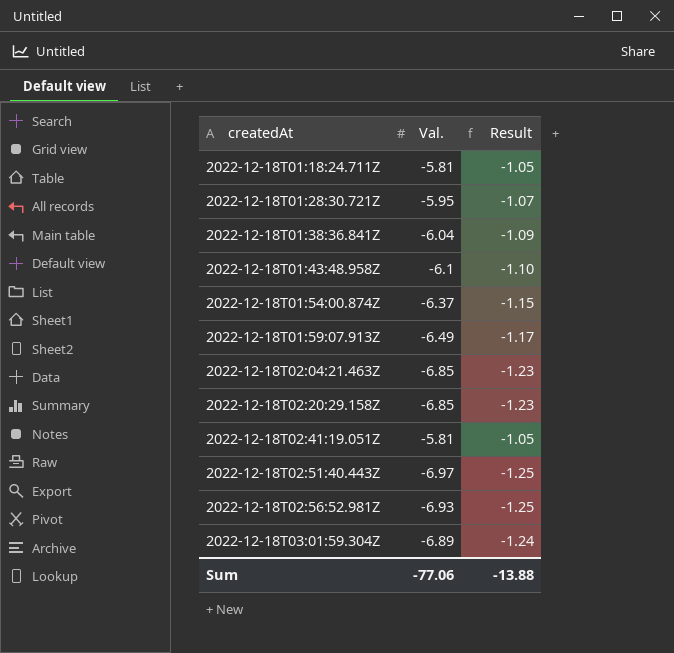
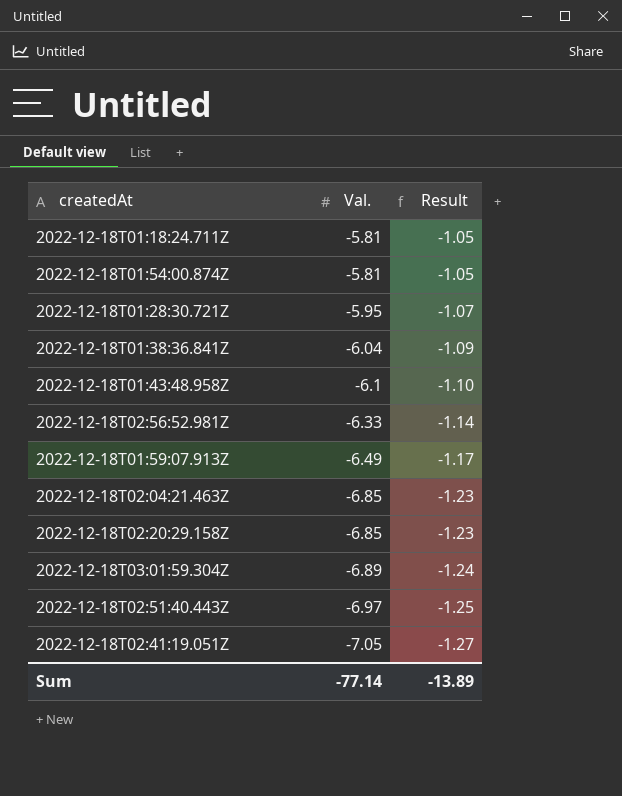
row order: createdAt ascending -> Val. descending
2022-12-18T01:54:00.874Z | Val.: -6.37 -> -5.81
2022-12-18T01:54:00.874Z | Result: -1.15 -> -1.05
2022-12-18T02:56:52.981Z | Val.: -6.93 -> -6.33
2022-12-18T02:56:52.981Z | Result: -1.25 -> -1.14
2022-12-18T02:41:19.051Z | Val.: -5.81 -> -7.05
2022-12-18T02:41:19.051Z | Result: -1.05 -> -1.27
Sum | Val.: -77.06 -> -77.14
Sum | Result: -13.88 -> -13.89

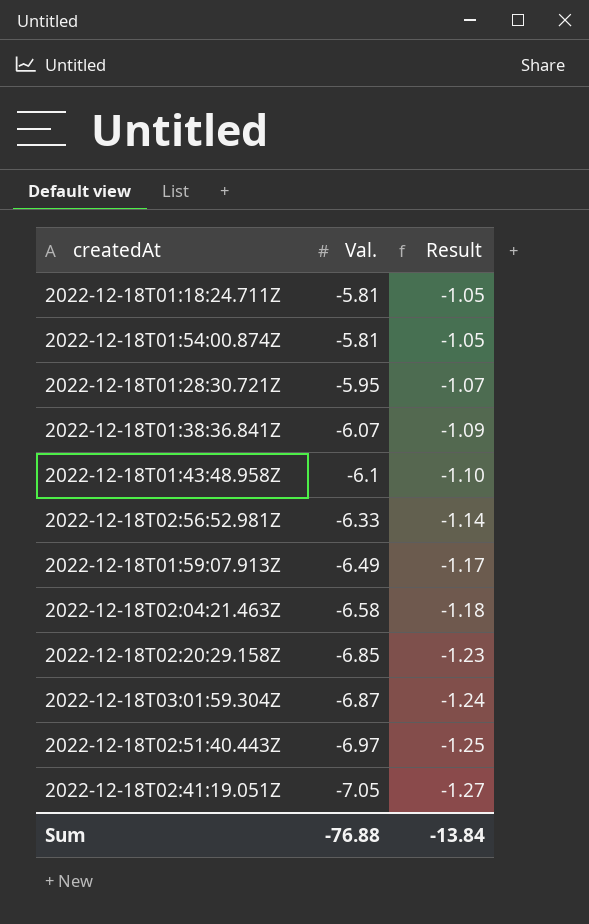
2022-12-18T01:38:36.841Z | Val.: -6.04 -> -6.07
2022-12-18T02:04:21.463Z | Val.: -6.85 -> -6.58
2022-12-18T02:04:21.463Z | Result: -1.23 -> -1.18
2022-12-18T03:01:59.304Z | Val.: -6.89 -> -6.87
Sum | Val.: -77.14 -> -76.88
Sum | Result: -13.89 -> -13.84

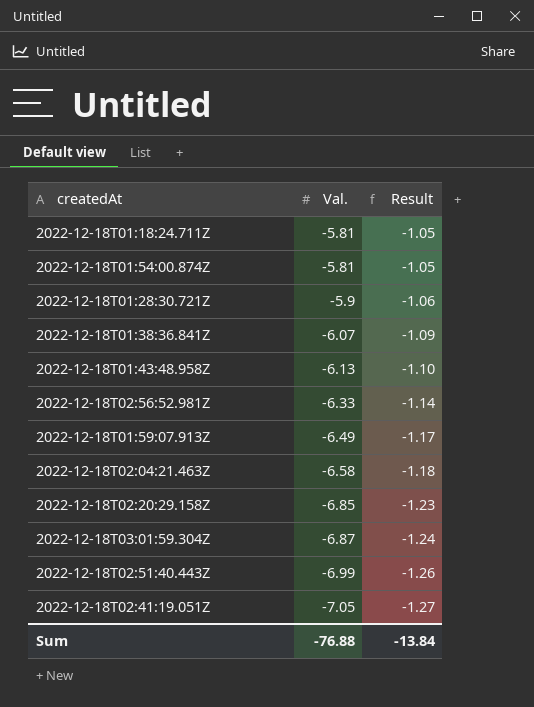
2022-12-18T01:28:30.721Z | Val.: -5.95 -> -5.9
2022-12-18T01:28:30.721Z | Result: -1.07 -> -1.06
2022-12-18T01:43:48.958Z | Val.: -6.1 -> -6.13
2022-12-18T02:51:40.443Z | Val.: -6.97 -> -6.99
2022-12-18T02:51:40.443Z | Result: -1.25 -> -1.26

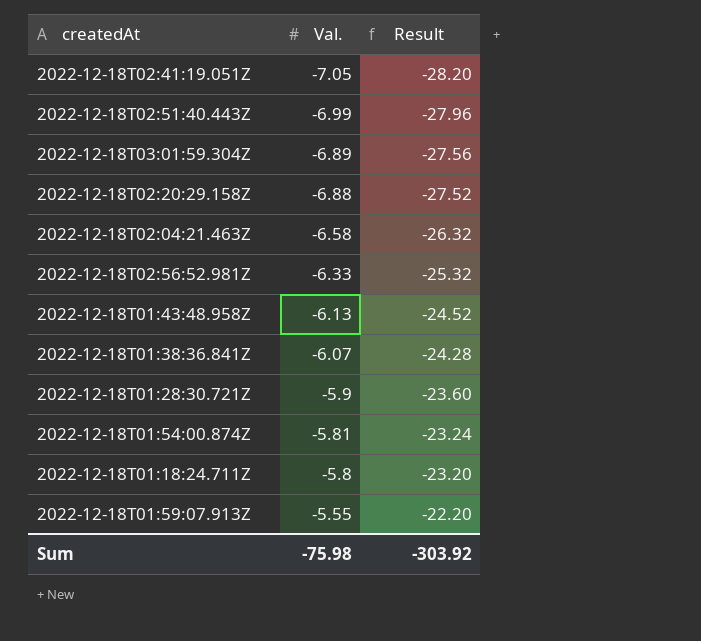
row order: Val. descending -> Val. ascending
column Result | formula: [Val.] * 0.18 -> [Val.] * 4
2022-12-18T03:01:59.304Z | Val.: -6.87 -> -6.89
2022-12-18T02:20:29.158Z | Val.: -6.85 -> -6.88
2022-12-18T01:18:24.711Z | Val.: -5.81 -> -5.8
2022-12-18T01:59:07.913Z | Val.: -6.49 -> -5.55
Sum | Val.: -76.88 -> -75.98
Sum | Result: -13.84 -> -303.92

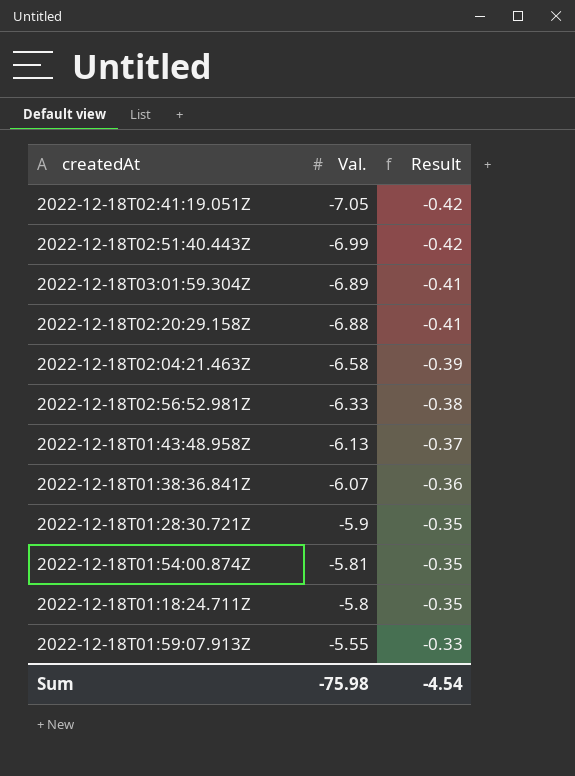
column Result | formula: [Val.] * 4 -> [Val.] * 0.06
Sum | Result: -303.92 -> -4.54

